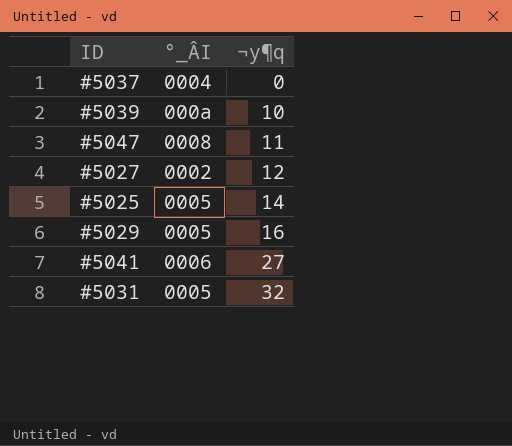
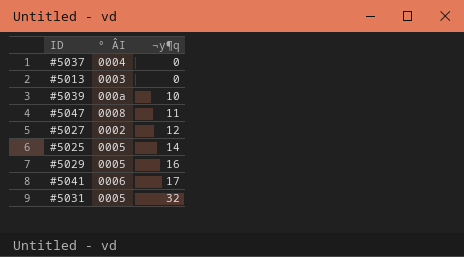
column name: °_ÂI -> ° ÂI
row #5013: none -> 0003 | 0
#5041 | ¬y¶q: 27 -> 17

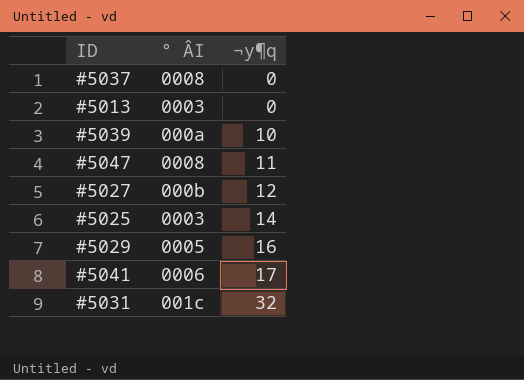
#5037 | ° ÂI: 0004 -> 0008
#5027 | ° ÂI: 0002 -> 000b
#5025 | ° ÂI: 0005 -> 0003
#5031 | ° ÂI: 0005 -> 001c

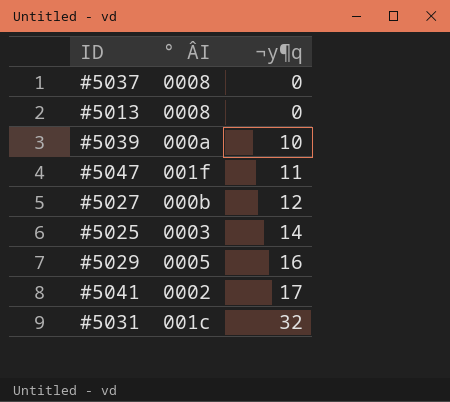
#5013 | ° ÂI: 0003 -> 0008
#5047 | ° ÂI: 0008 -> 001f
#5041 | ° ÂI: 0006 -> 0002

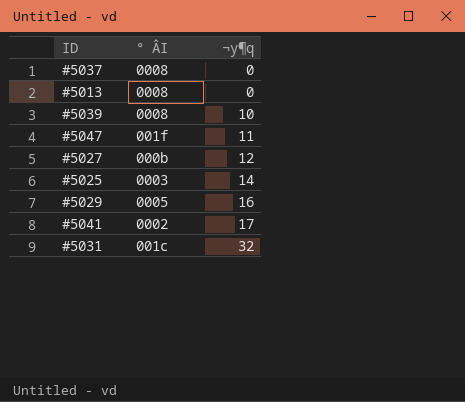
#5039 | ° ÂI: 000a -> 0008

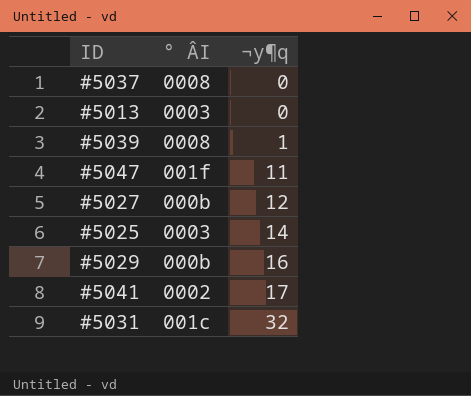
#5013 | ° ÂI: 0008 -> 0003
#5039 | ¬y¶q: 10 -> 1
#5029 | ° ÂI: 0005 -> 000b

